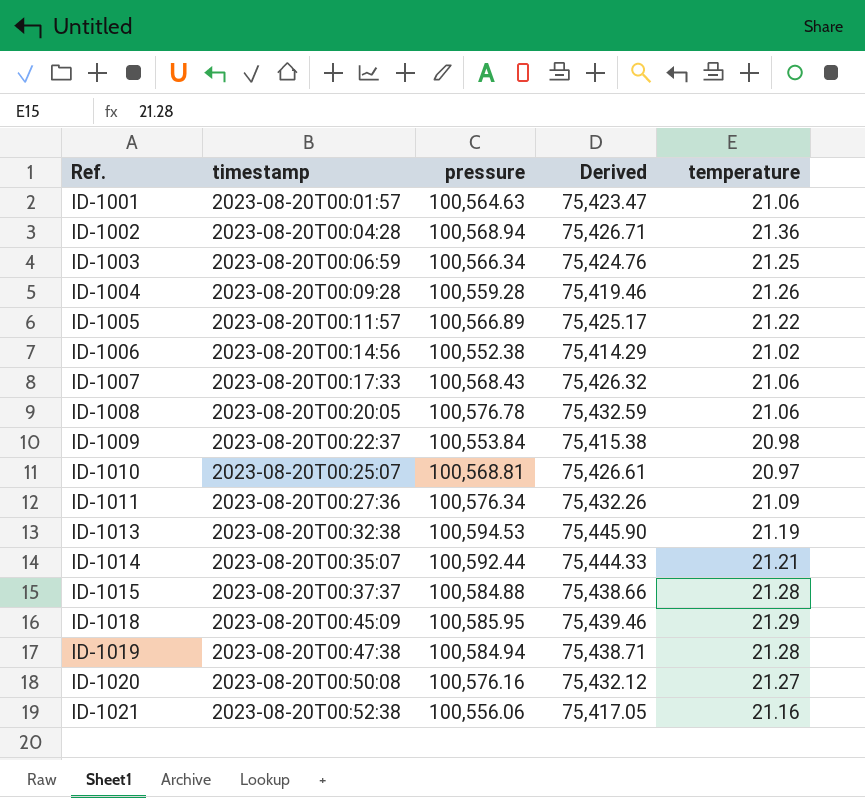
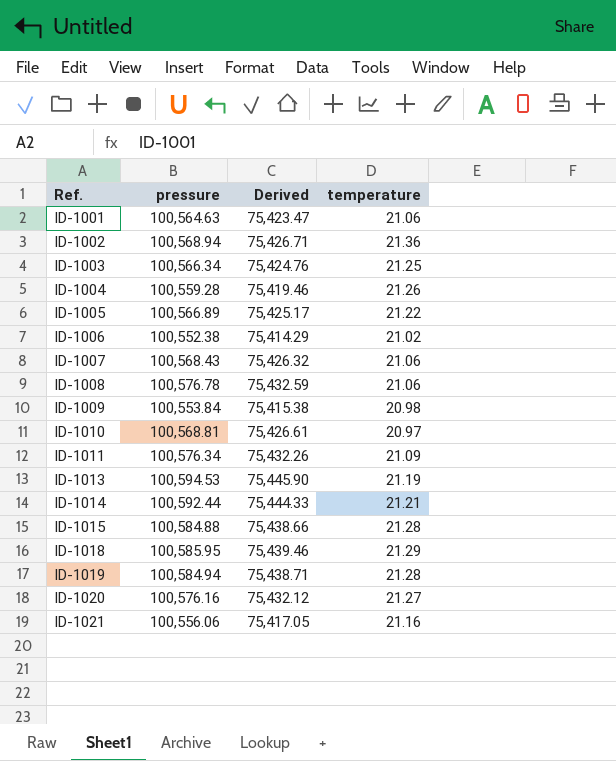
column timestamp | position: 2 -> none

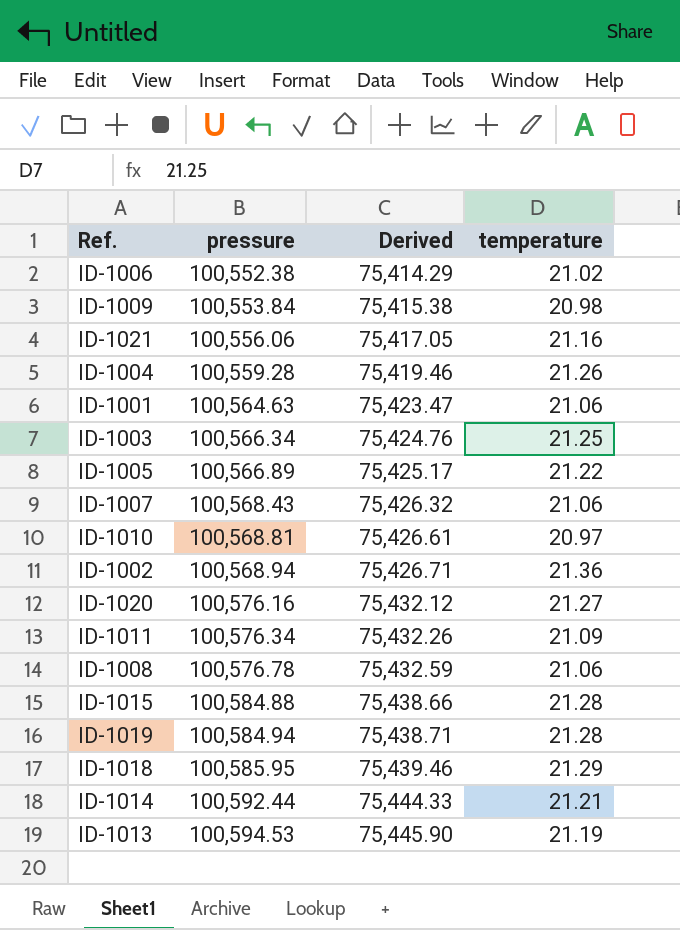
row order: Ref. ascending -> pressure ascending

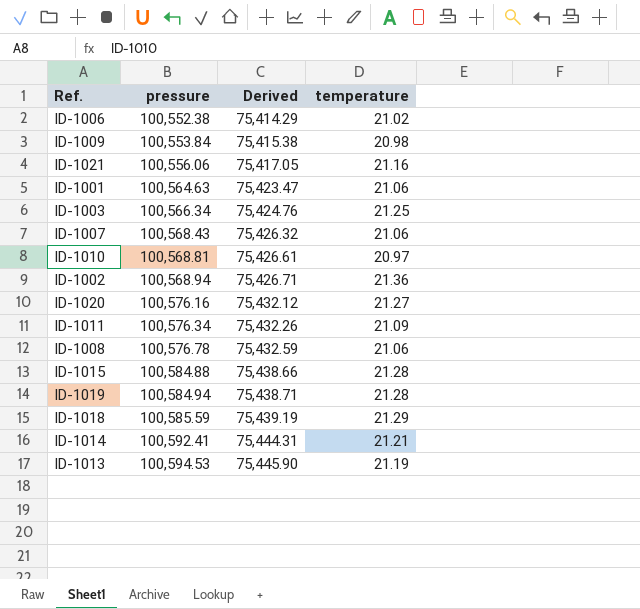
row ID-1004: 100,559.28 | 75,419.46 | 21.26 -> none
row ID-1005: 100,566.89 | 75,425.17 | 21.22 -> none
ID-1018 | pressure: 100,585.95 -> 100,585.59
ID-1018 | Derived: 75,439.46 -> 75,439.19
ID-1014 | pressure: 100,592.44 -> 100,592.41
ID-1014 | Derived: 75,444.33 -> 75,444.31

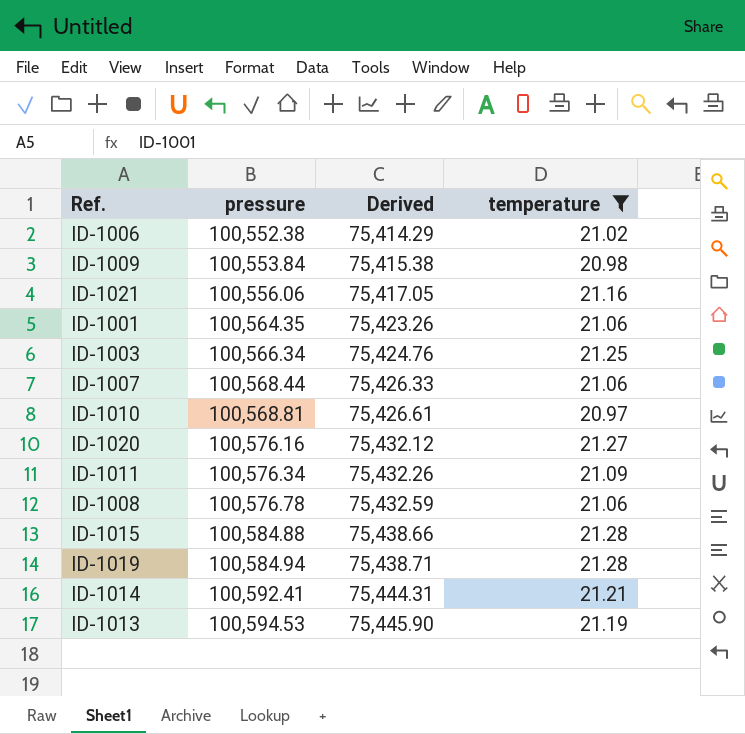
filter: none -> temperature <= 21.28
ID-1001 | pressure: 100,564.63 -> 100,564.35
ID-1001 | Derived: 75,423.47 -> 75,423.26
ID-1007 | pressure: 100,568.43 -> 100,568.44
ID-1007 | Derived: 75,426.32 -> 75,426.33

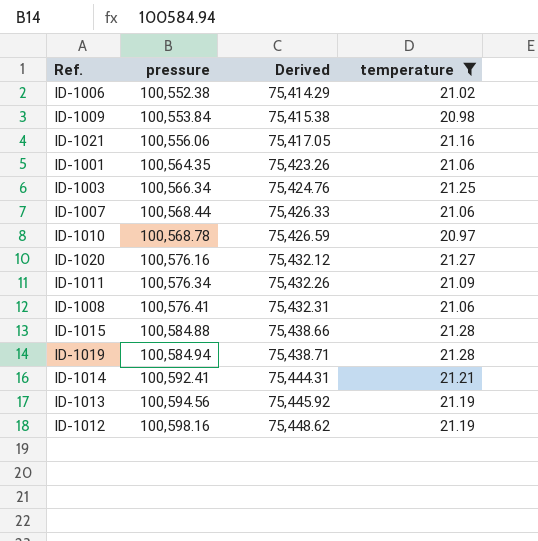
ID-1010 | pressure: 100,568.81 -> 100,568.78
ID-1010 | Derived: 75,426.61 -> 75,426.59
ID-1008 | pressure: 100,576.78 -> 100,576.41
ID-1008 | Derived: 75,432.59 -> 75,432.31
ID-1013 | pressure: 100,594.53 -> 100,594.56
ID-1013 | Derived: 75,445.90 -> 75,445.92
row ID-1012: none -> 100,598.16 | 75,448.62 | 21.19

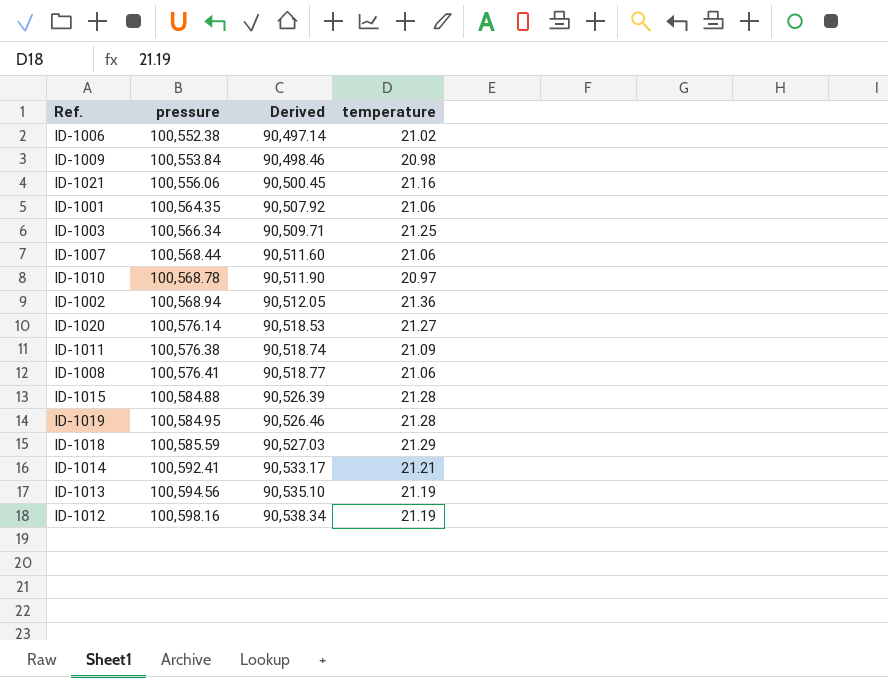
filter: temperature <= 21.28 -> none
column Derived | formula: [pressure] * 0.75 -> [pressure] * 0.9
ID-1020 | pressure: 100,576.16 -> 100,576.14
ID-1011 | pressure: 100,576.34 -> 100,576.38
ID-1019 | pressure: 100,584.94 -> 100,584.95

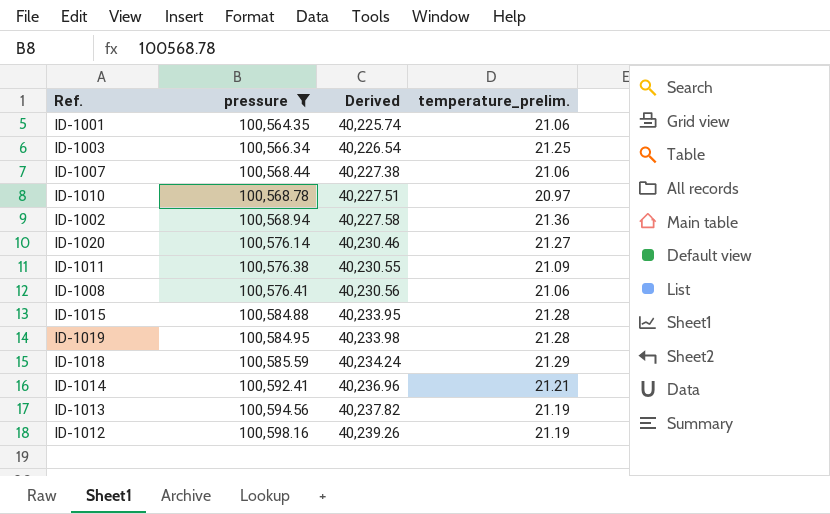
filter: none -> pressure >= 100,564.35
column Derived | formula: [pressure] * 0.9 -> [pressure] * 0.4
column name: temperature -> temperature_prelim.

